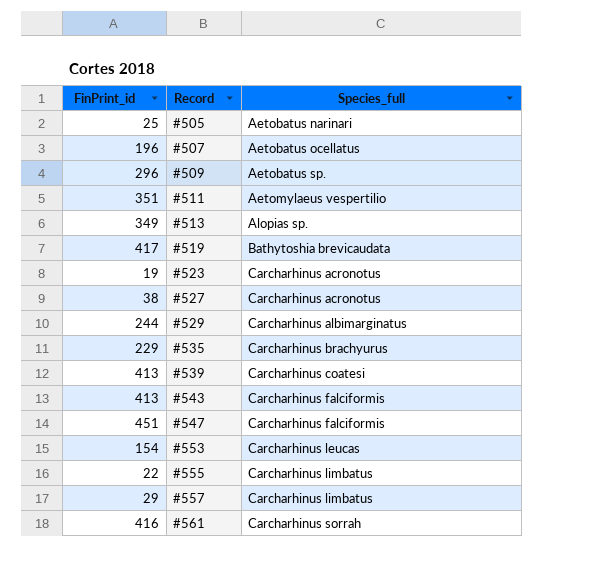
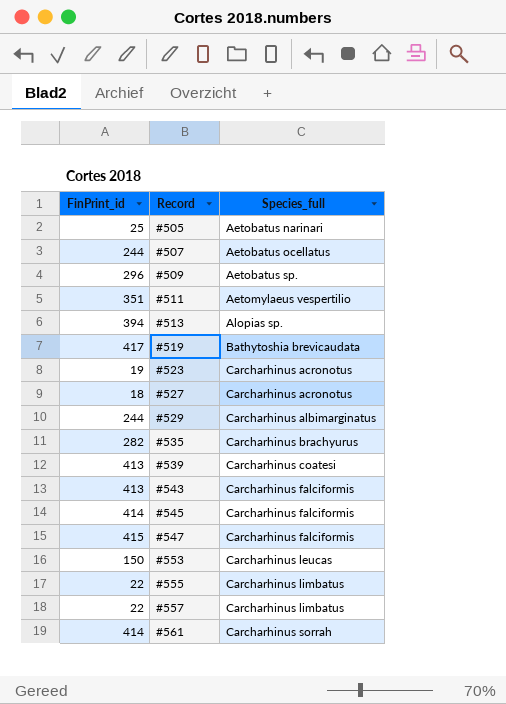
#507 | FinPrint_id: 196 -> 244
#513 | FinPrint_id: 349 -> 394
#527 | FinPrint_id: 38 -> 18
#535 | FinPrint_id: 229 -> 282
row #545: none -> 414 | Carcharhinus falciformis
#547 | FinPrint_id: 451 -> 415
#553 | FinPrint_id: 154 -> 150
#557 | FinPrint_id: 29 -> 22
#561 | FinPrint_id: 416 -> 414

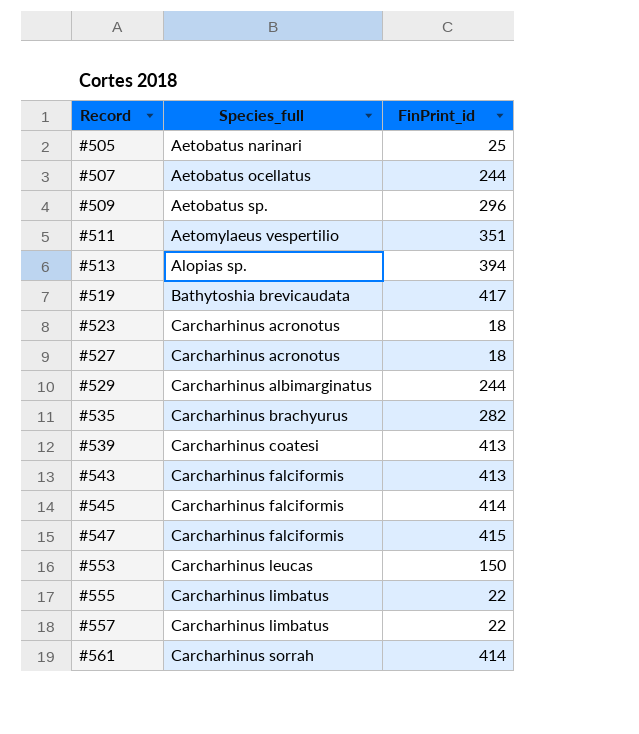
column FinPrint_id | position: 1 -> 3
#523 | FinPrint_id: 19 -> 18

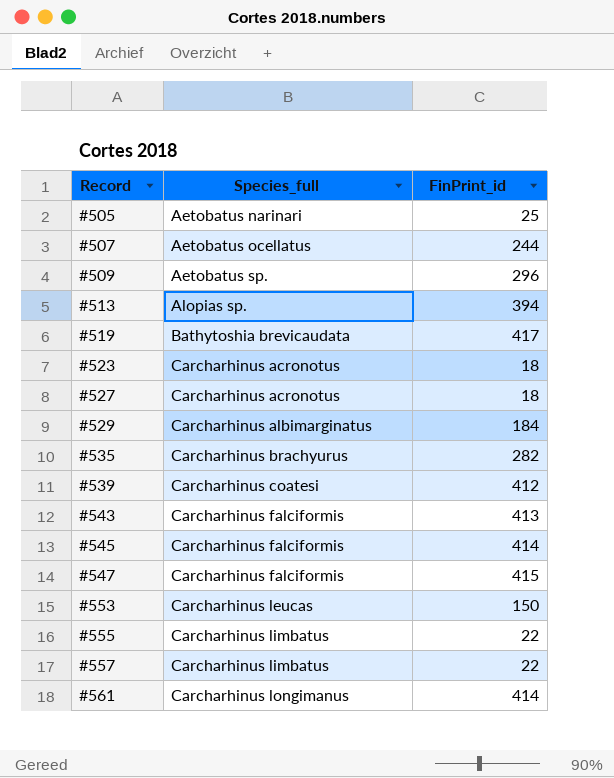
row #511: Aetomylaeus vespertilio | 351 -> none
#529 | FinPrint_id: 244 -> 184
#539 | FinPrint_id: 413 -> 412
#561 | Species_full: Carcharhinus sorrah -> Carcharhinus longimanus

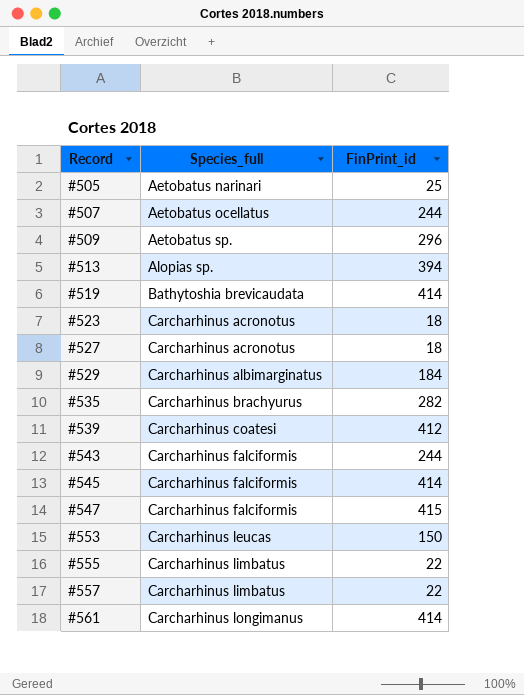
#519 | FinPrint_id: 417 -> 414
#543 | FinPrint_id: 413 -> 244

